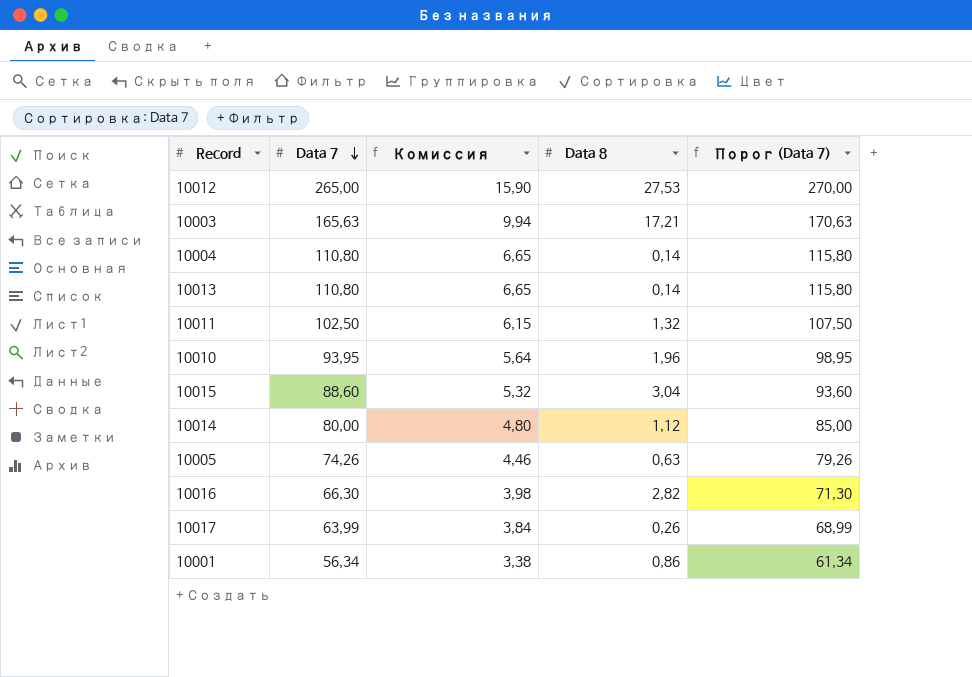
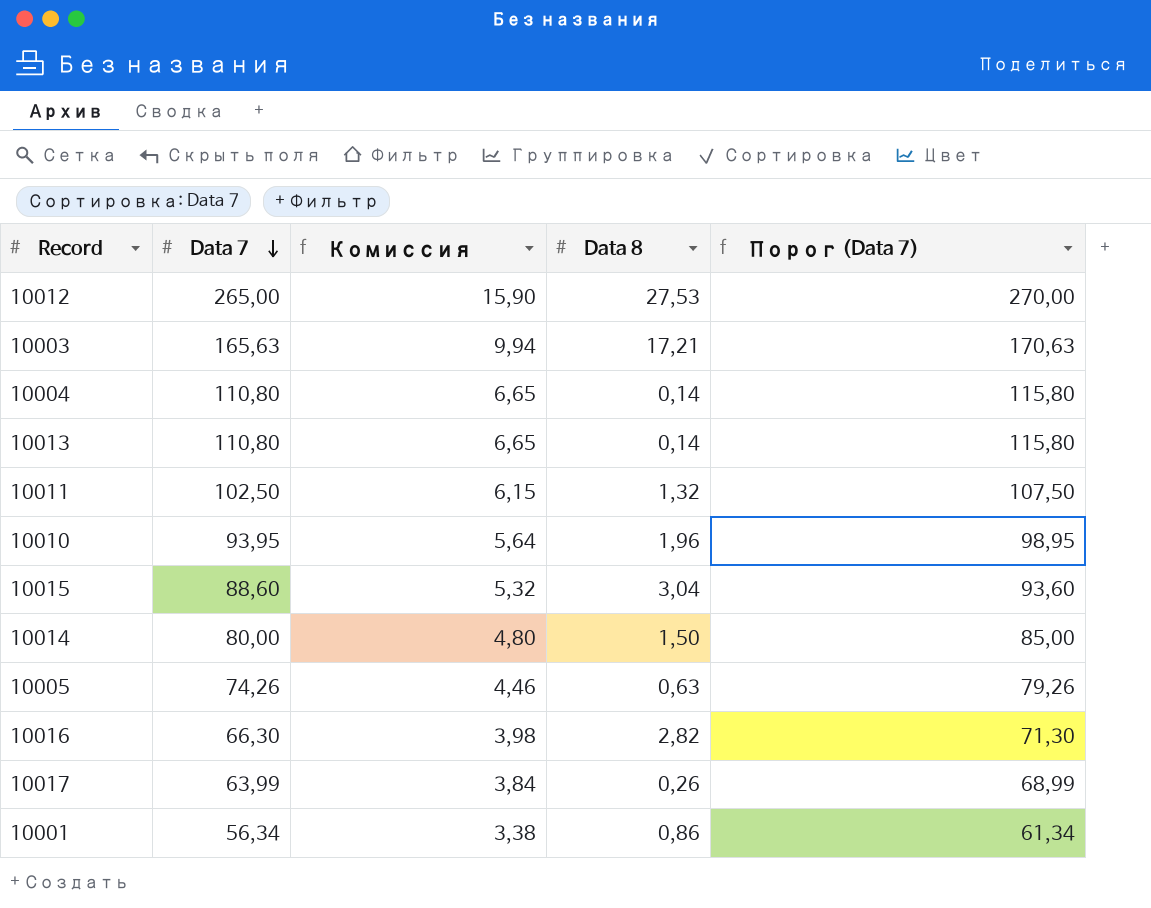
10014 | Data 8: 1,12 -> 1,50

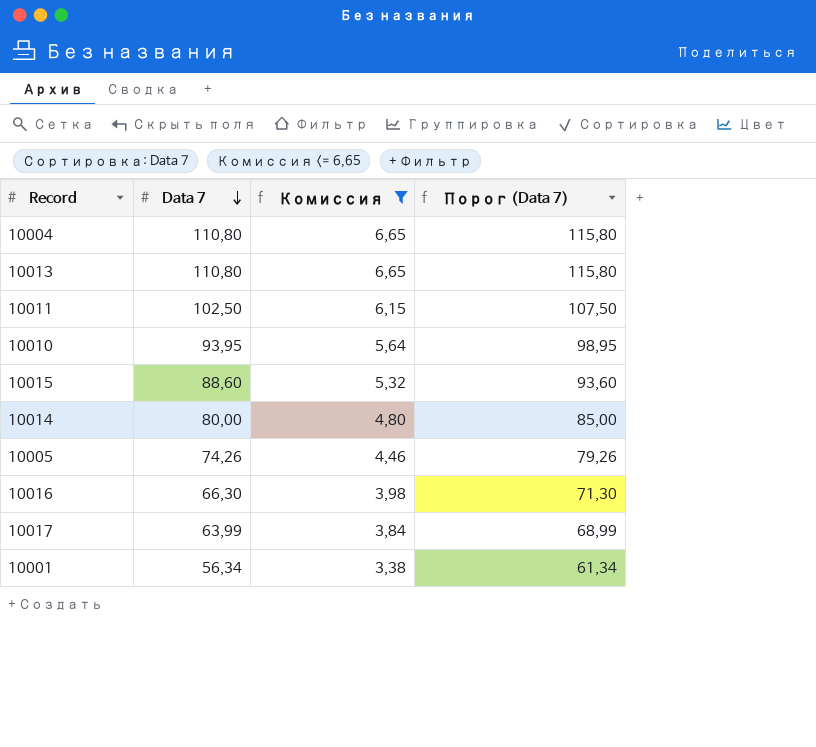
filter: none -> Комиссия <= 6,65
column Data 8 | position: 4 -> none

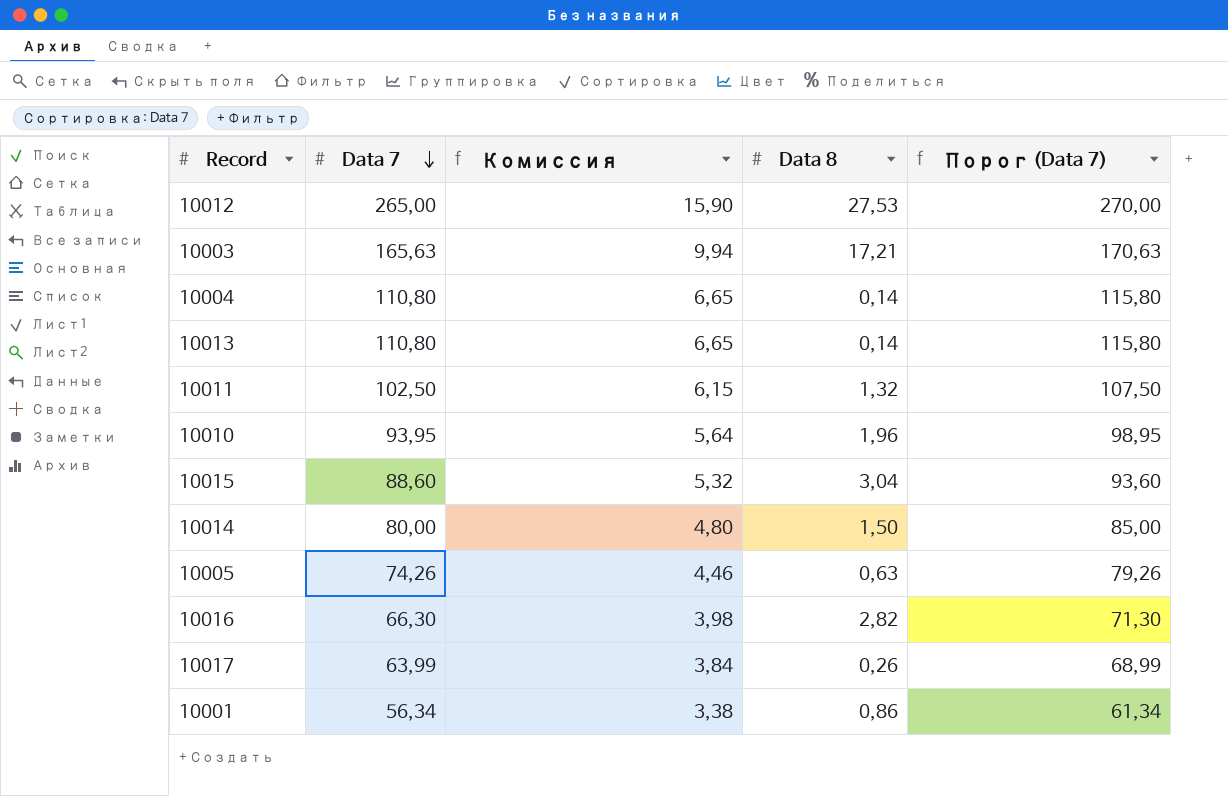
filter: Комиссия <= 6,65 -> none
column Data 8 | position: none -> 4

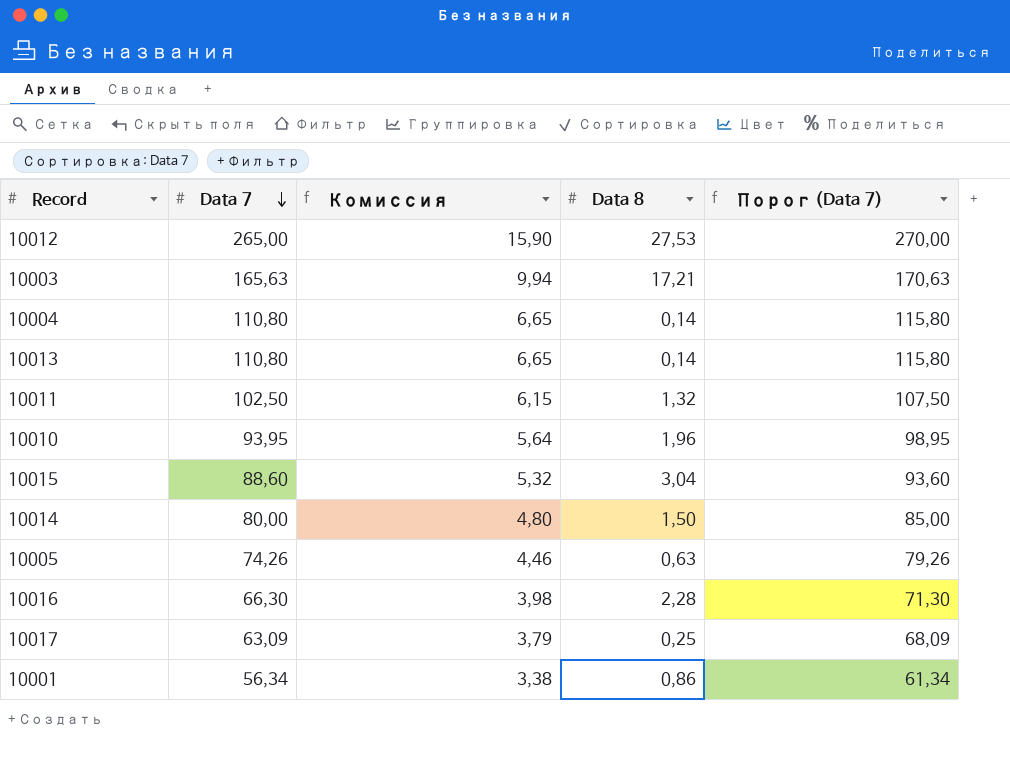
10016 | Data 8: 2,82 -> 2,28
10017 | Data 7: 63,99 -> 63,09
10017 | Комиссия: 3,84 -> 3,79
10017 | Data 8: 0,26 -> 0,25
10017 | Порог (Data 7): 68,99 -> 68,09

